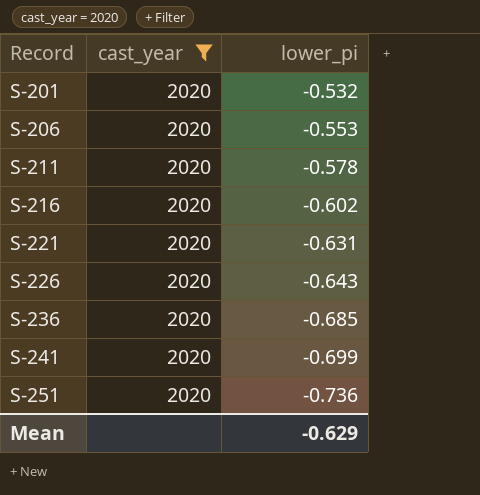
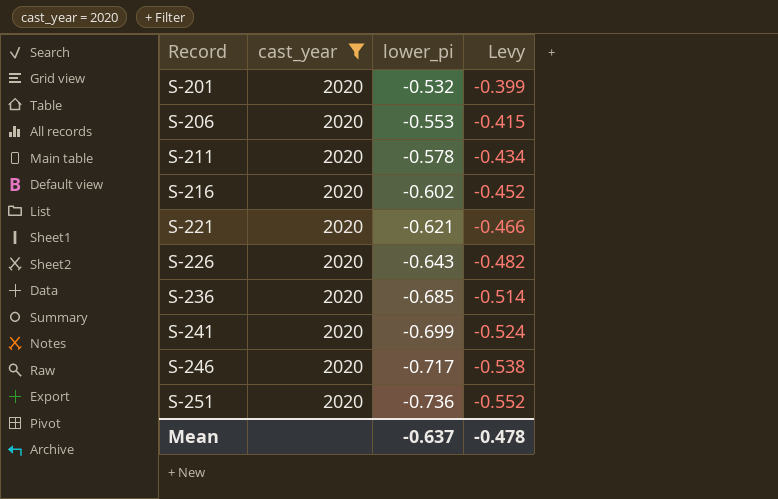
column Levy | formula: none -> [lower_pi] * 0.75
S-221 | lower_pi: -0.631 -> -0.621
row S-246: none -> 2020 | -0.717 | -0.538
Mean | lower_pi: -0.629 -> -0.637

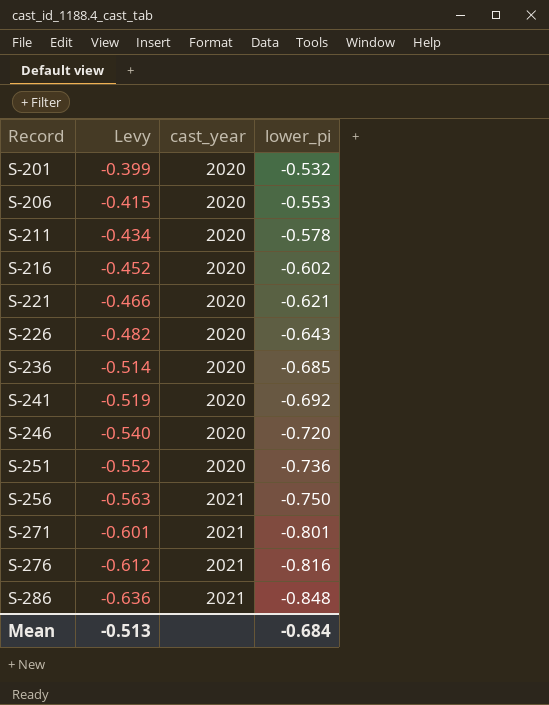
filter: cast_year = 2020 -> none
column Levy | position: 4 -> 2
S-241 | Levy: -0.524 -> -0.519
S-241 | lower_pi: -0.699 -> -0.692
S-246 | Levy: -0.538 -> -0.540
S-246 | lower_pi: -0.717 -> -0.720
Mean | Levy: -0.478 -> -0.513
Mean | lower_pi: -0.637 -> -0.684

